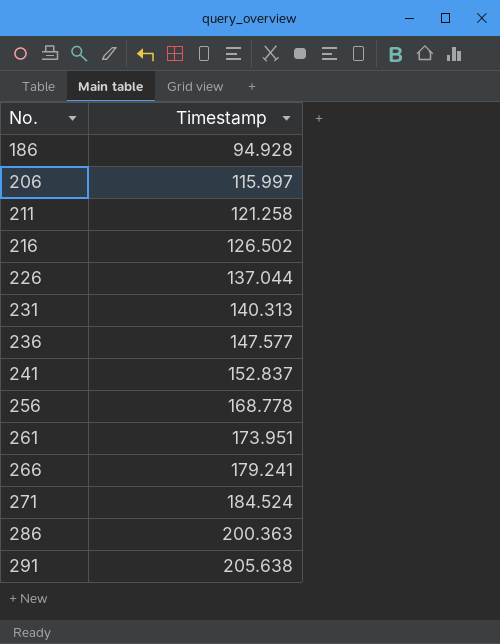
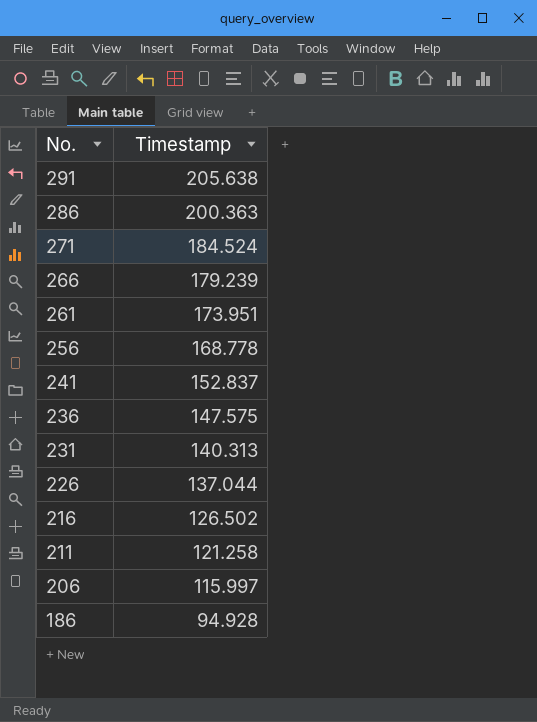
row order: No. ascending -> No. descending
266 | Timestamp: 179.241 -> 179.239
236 | Timestamp: 147.577 -> 147.575

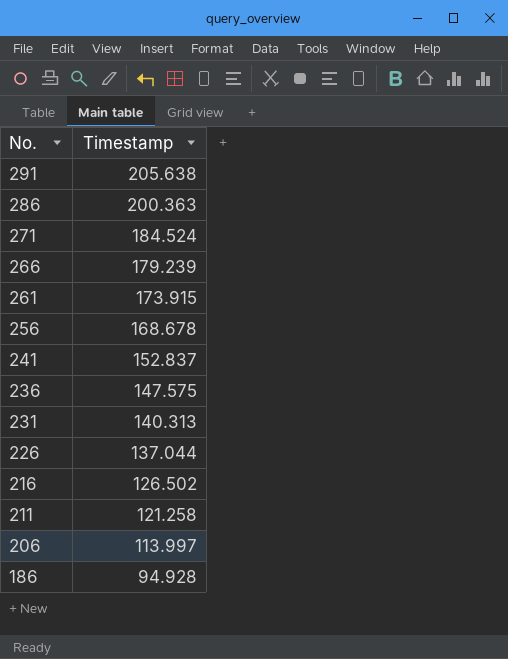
261 | Timestamp: 173.951 -> 173.915
256 | Timestamp: 168.778 -> 168.678
206 | Timestamp: 115.997 -> 113.997

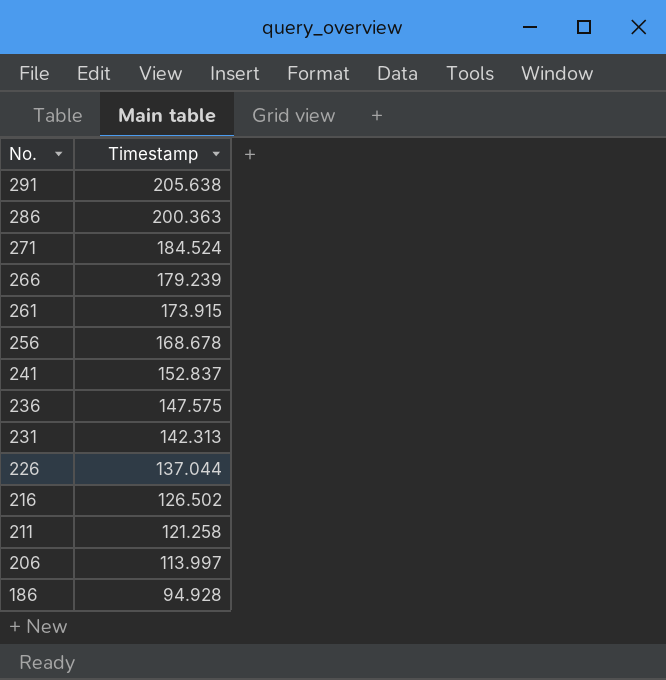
231 | Timestamp: 140.313 -> 142.313

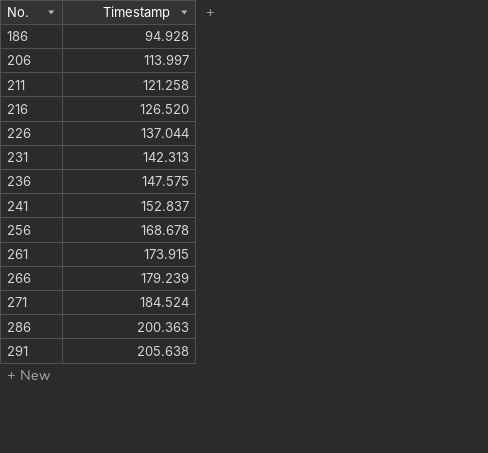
row order: No. descending -> No. ascending
216 | Timestamp: 126.502 -> 126.520

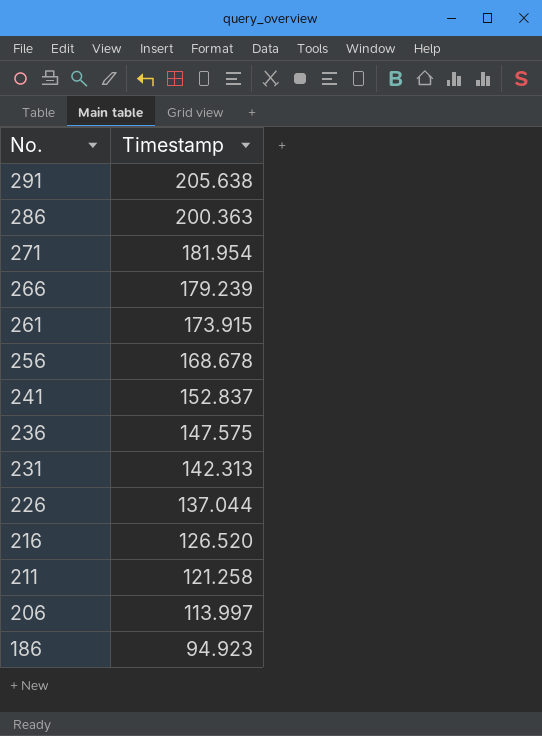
row order: No. ascending -> No. descending
271 | Timestamp: 184.524 -> 181.954
186 | Timestamp: 94.928 -> 94.923

